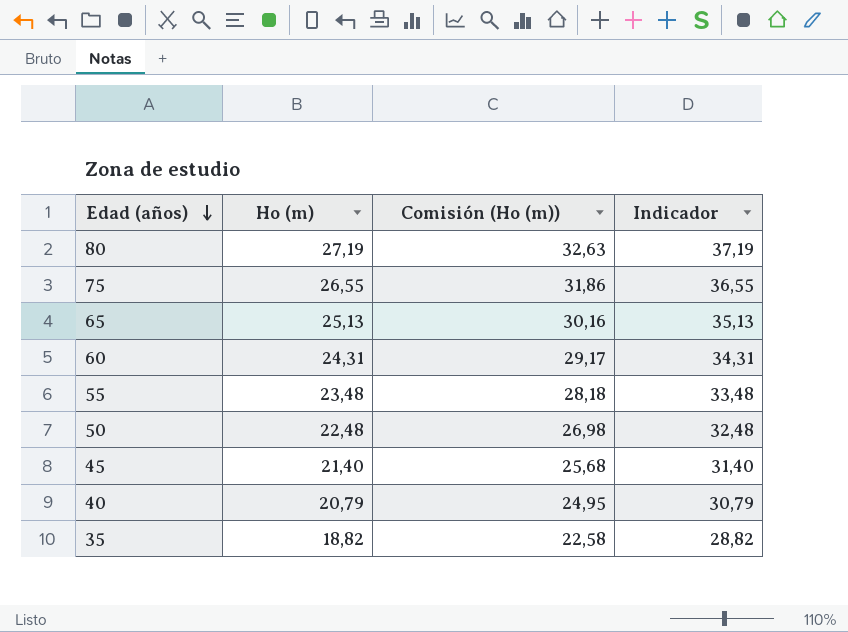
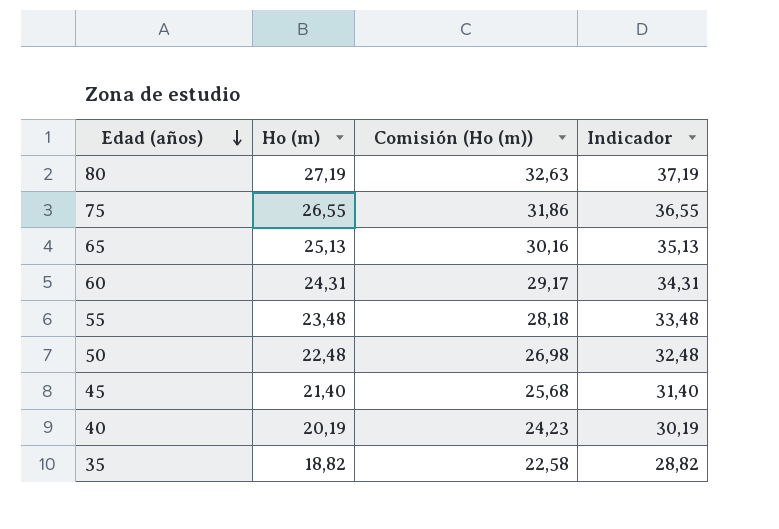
40 | Ho (m): 20,79 -> 20,19
40 | Comisión (Ho (m)): 24,95 -> 24,23
40 | Indicador: 30,79 -> 30,19

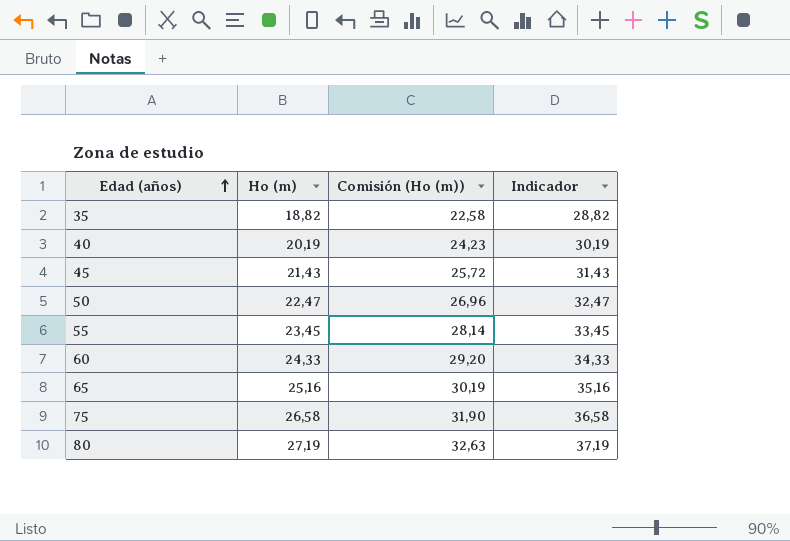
row order: Edad (años) descending -> Edad (años) ascending
45 | Ho (m): 21,40 -> 21,43
45 | Comisión (Ho (m)): 25,68 -> 25,72
45 | Indicador: 31,40 -> 31,43
50 | Ho (m): 22,48 -> 22,47
50 | Comisión (Ho (m)): 26,98 -> 26,96
50 | Indicador: 32,48 -> 32,47
55 | Ho (m): 23,48 -> 23,45
55 | Comisión (Ho (m)): 28,18 -> 28,14
55 | Indicador: 33,48 -> 33,45
60 | Ho (m): 24,31 -> 24,33
60 | Comisión (Ho (m)): 29,17 -> 29,20
60 | Indicador: 34,31 -> 34,33
65 | Ho (m): 25,13 -> 25,16
65 | Comisión (Ho (m)): 30,16 -> 30,19
65 | Indicador: 35,13 -> 35,16
75 | Ho (m): 26,55 -> 26,58
75 | Comisión (Ho (m)): 31,86 -> 31,90
75 | Indicador: 36,55 -> 36,58

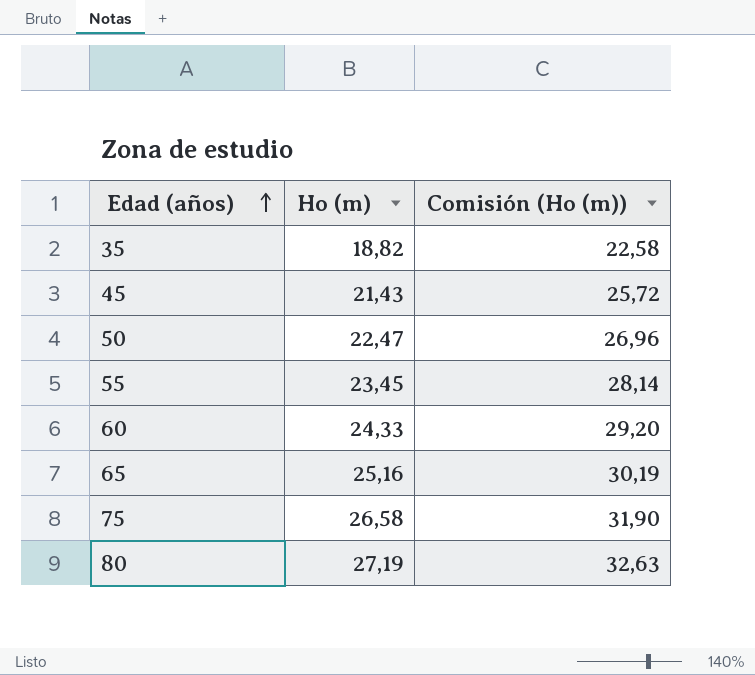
column Indicador | formula: [Ho (m)] + 10 -> none
row 40: 20,19 | 24,23 | 30,19 -> none

